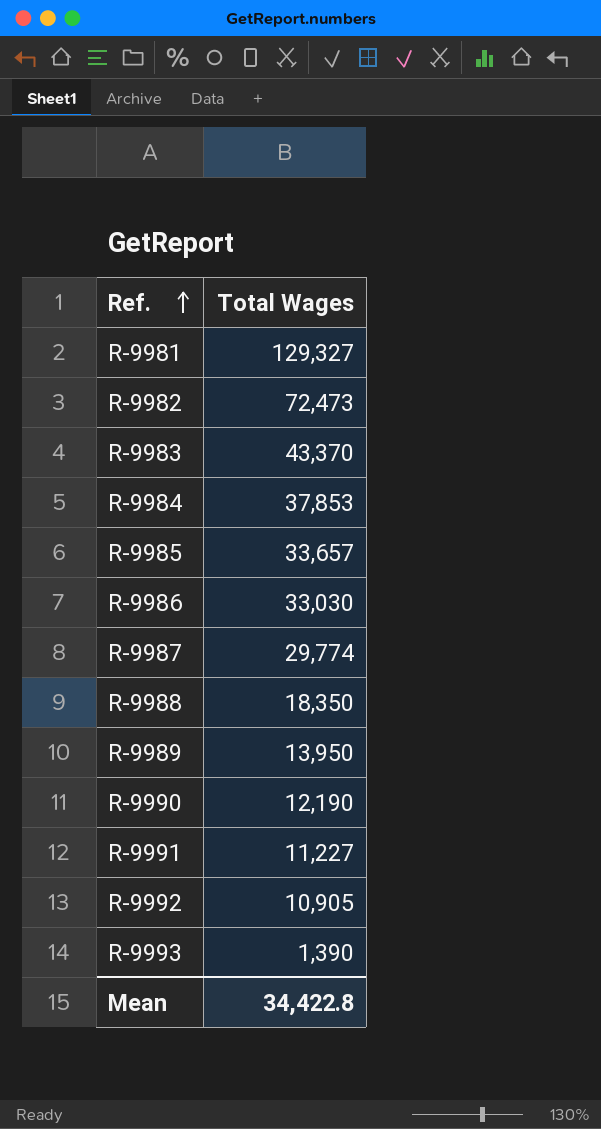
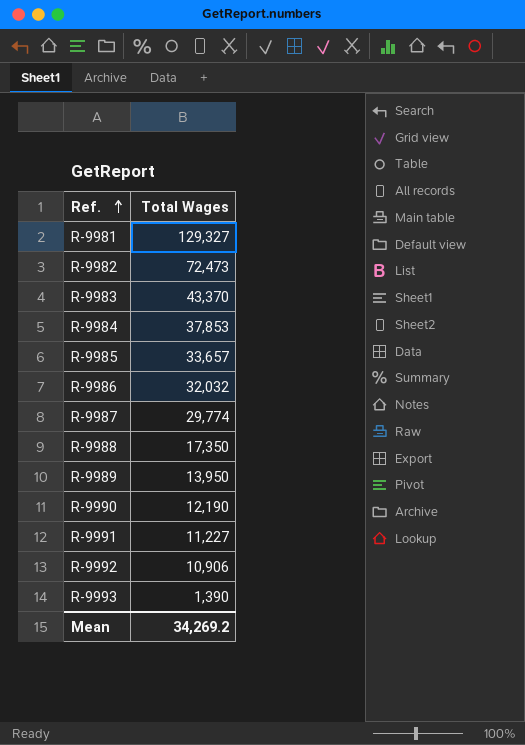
R-9986 | Total Wages: 33,030 -> 32,032
R-9988 | Total Wages: 18,350 -> 17,350
R-9992 | Total Wages: 10,905 -> 10,906
Mean | Total Wages: 34,422.8 -> 34,269.2

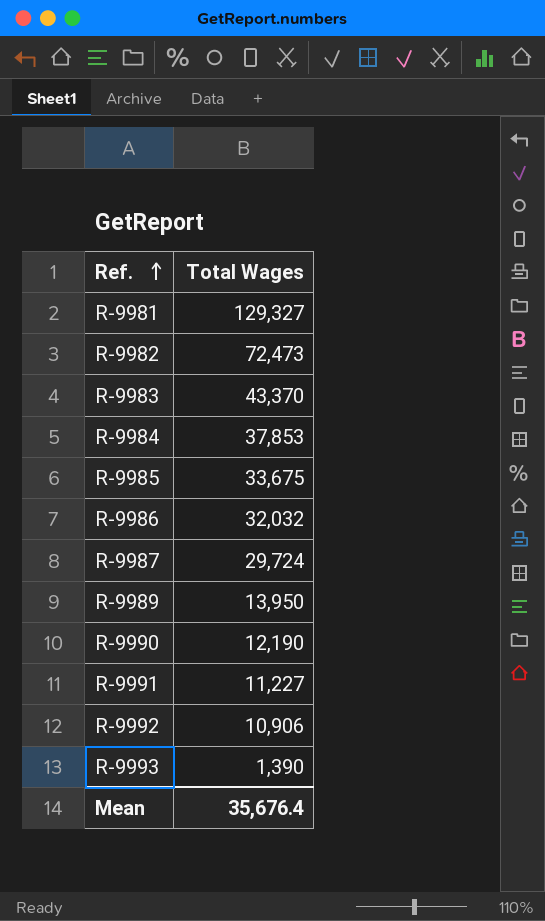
row R-9988: 17,350 -> none
R-9985 | Total Wages: 33,657 -> 33,675
R-9987 | Total Wages: 29,774 -> 29,724
Mean | Total Wages: 34,269.2 -> 35,676.4

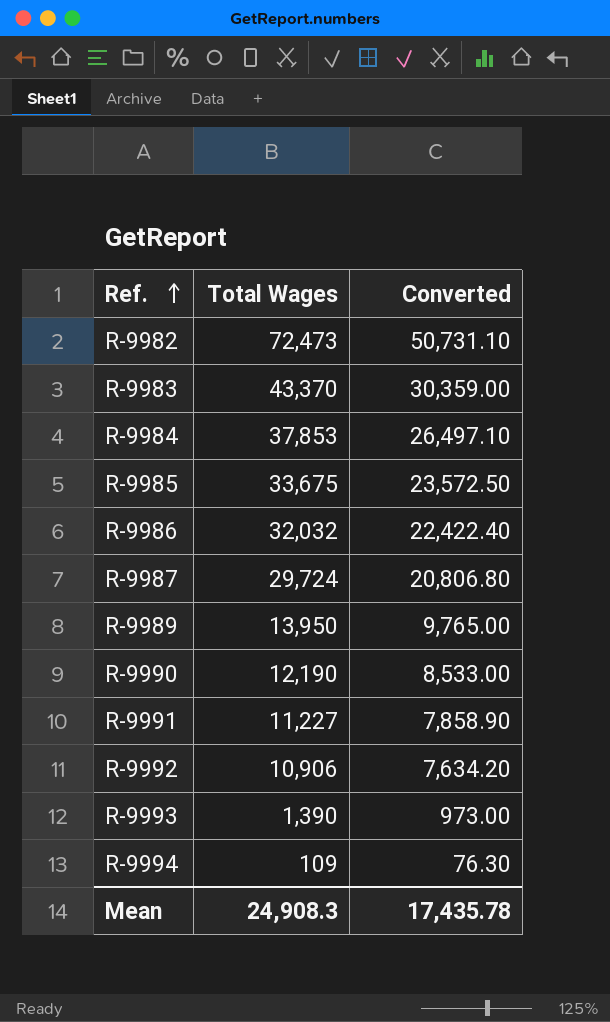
column Converted | formula: none -> [Total Wages] * 0.7
row R-9981: 129,327 -> none
row R-9994: none -> 109 | 76.30
Mean | Total Wages: 35,676.4 -> 24,908.3

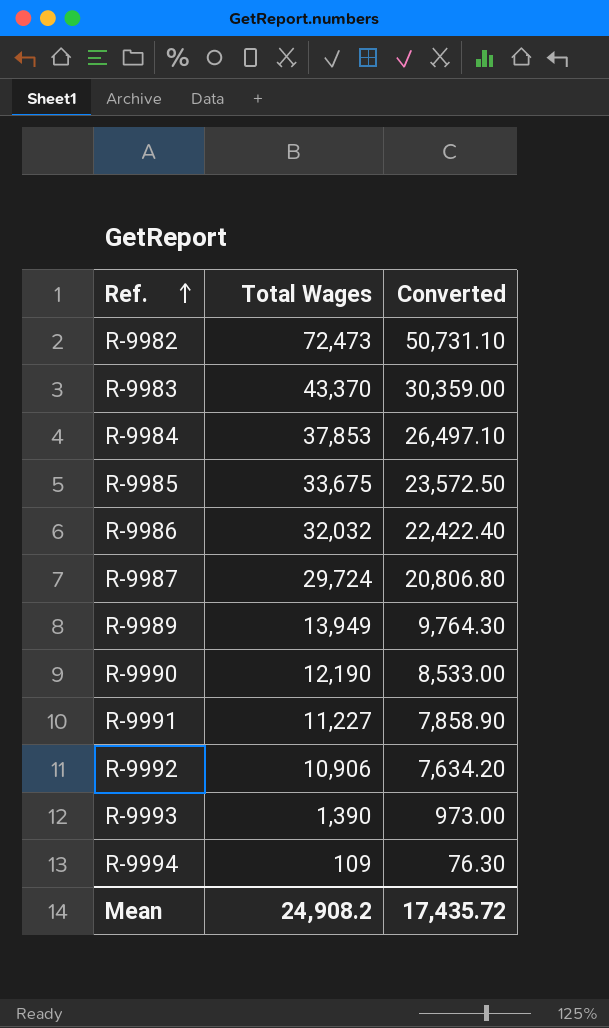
R-9989 | Total Wages: 13,950 -> 13,949
R-9989 | Converted: 9,765.00 -> 9,764.30
Mean | Total Wages: 24,908.3 -> 24,908.2
Mean | Converted: 17,435.78 -> 17,435.72

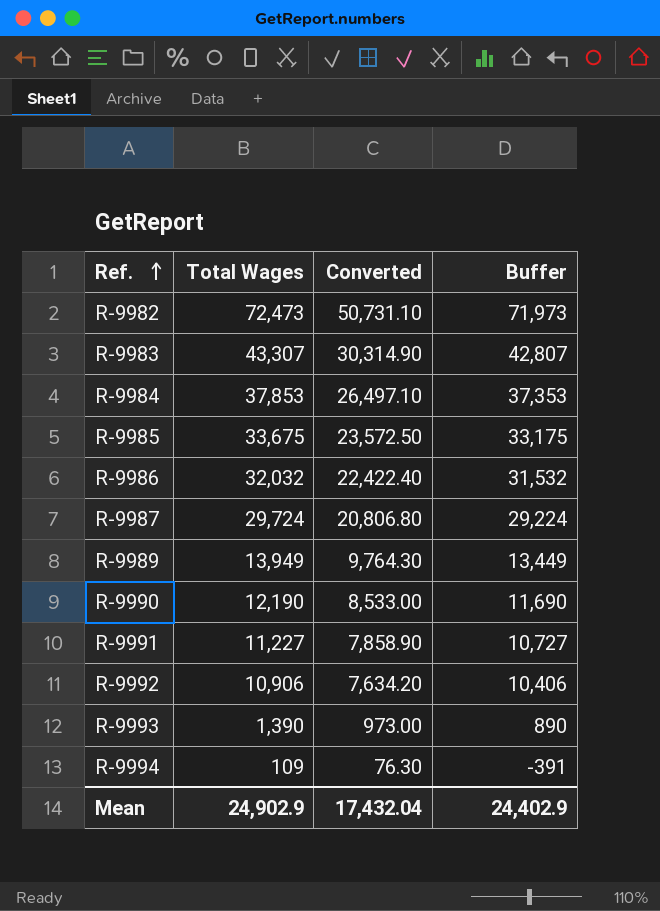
column Buffer | formula: none -> [Total Wages] - 500
R-9983 | Total Wages: 43,370 -> 43,307
R-9983 | Converted: 30,359.00 -> 30,314.90
Mean | Total Wages: 24,908.2 -> 24,902.9
Mean | Converted: 17,435.72 -> 17,432.04

